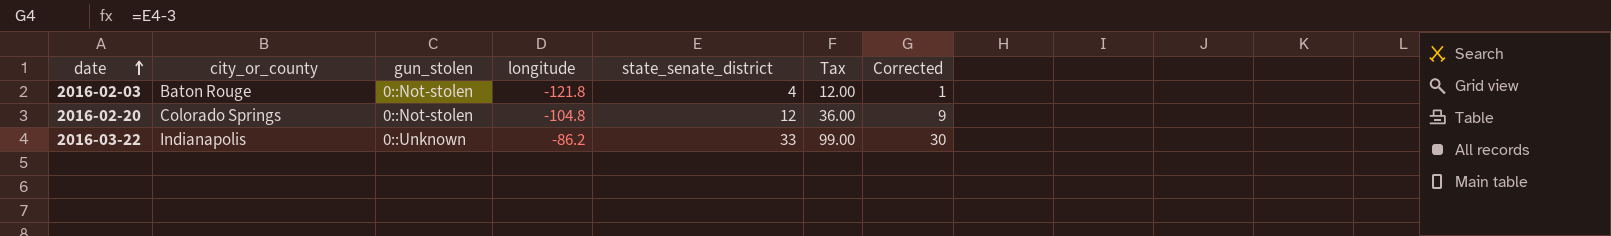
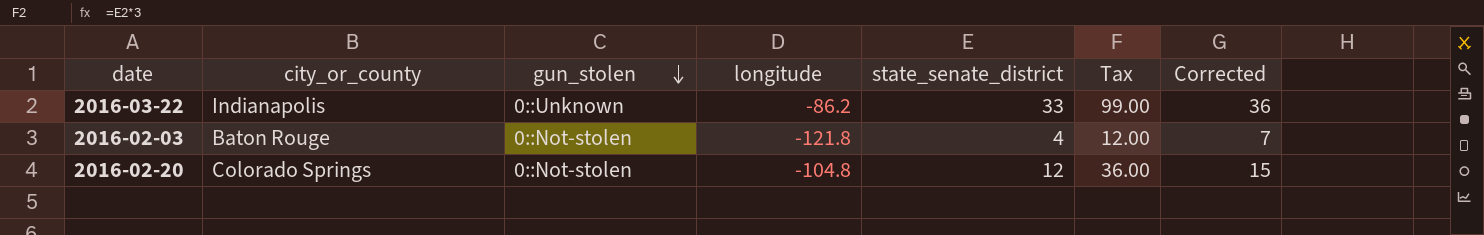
row order: date ascending -> gun_stolen descending
column Corrected | formula: [state_senate_district] - 3 -> [state_senate_district] + 3

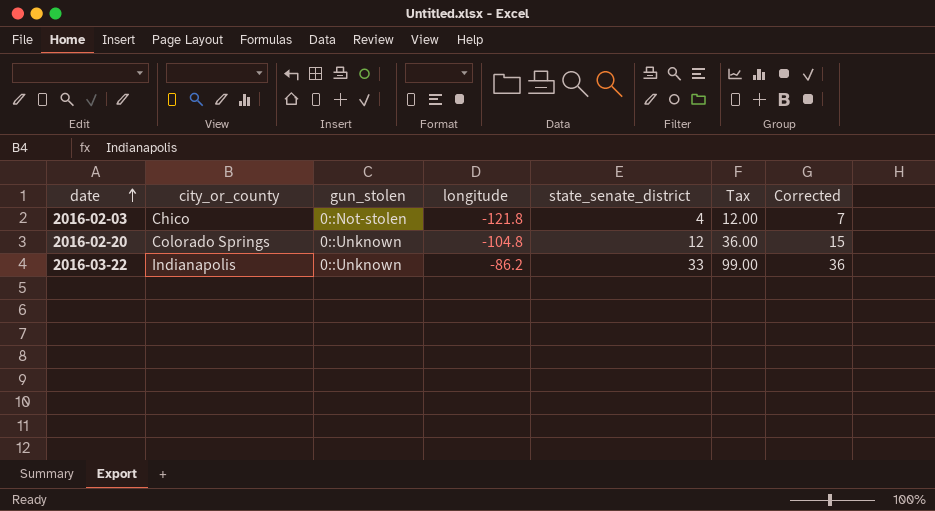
row order: gun_stolen descending -> date ascending
2016-02-03 | city_or_county: Baton Rouge -> Chico
2016-02-20 | gun_stolen: 0::Not-stolen -> 0::Unknown

